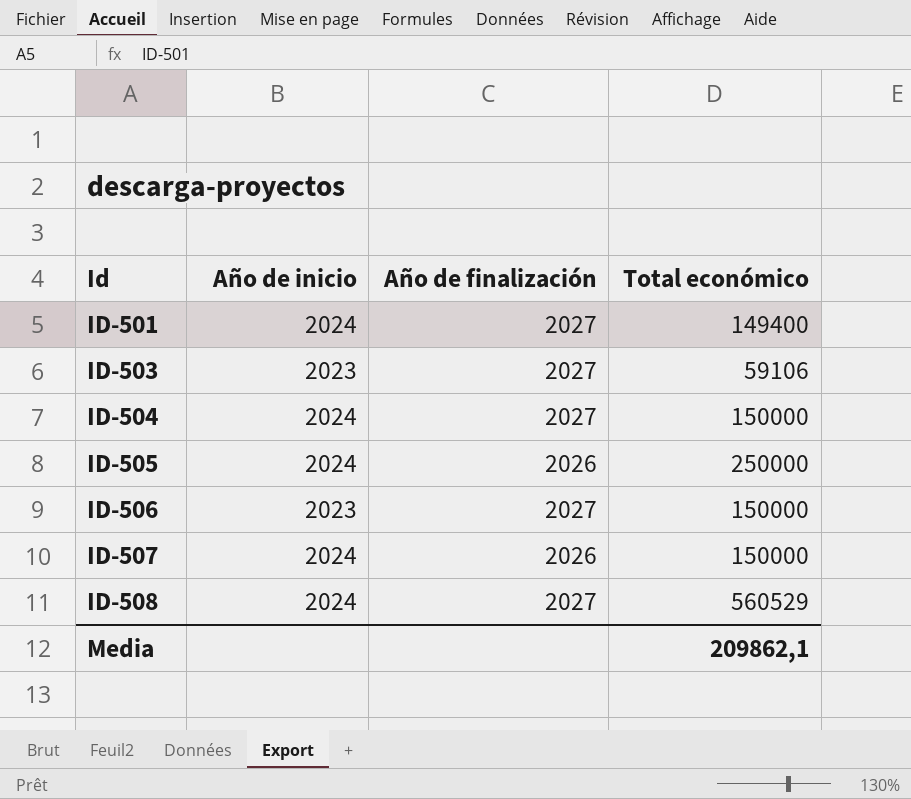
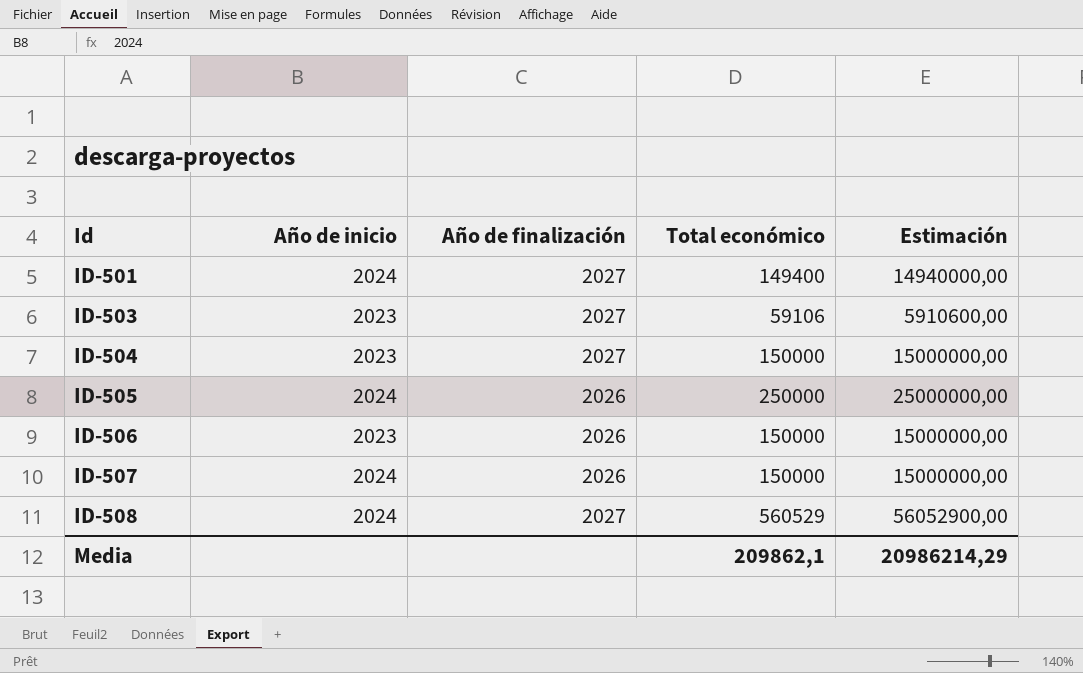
column Estimación | formula: none -> [Total económico] * 100
ID-504 | Año de inicio: 2024 -> 2023
ID-506 | Año de finalización: 2027 -> 2026

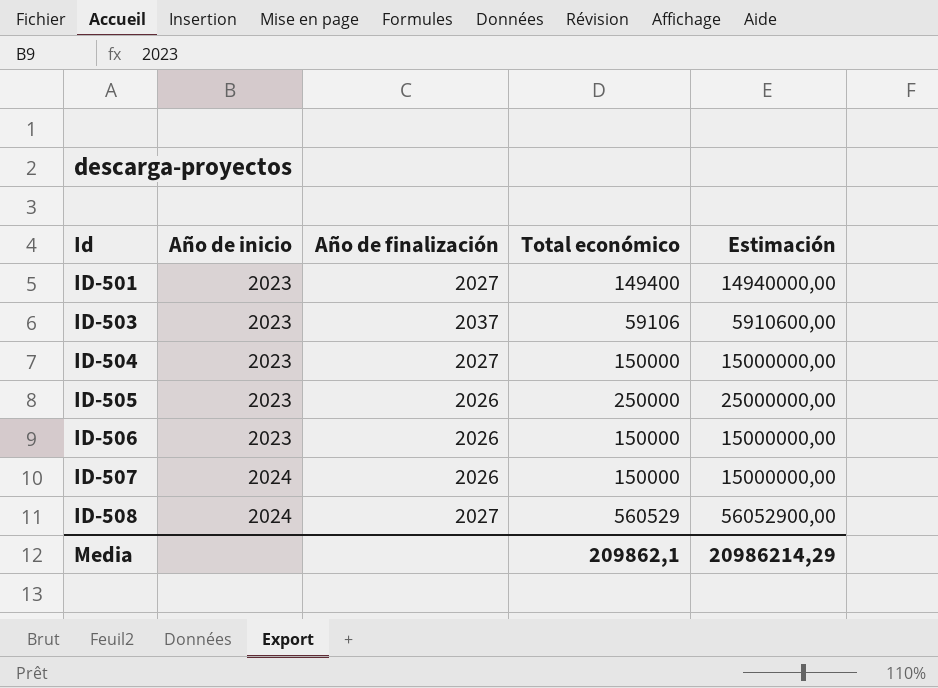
ID-501 | Año de inicio: 2024 -> 2023
ID-503 | Año de finalización: 2027 -> 2037
ID-505 | Año de inicio: 2024 -> 2023

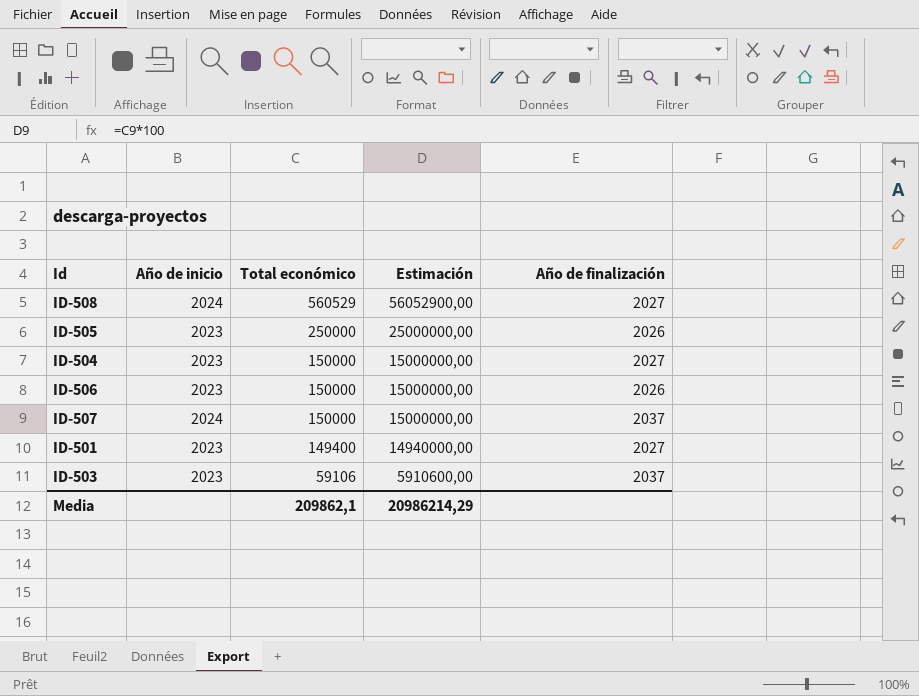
row order: Id ascending -> Total económico descending
column Año de finalización | position: 3 -> 5
ID-507 | Año de finalización: 2026 -> 2037

